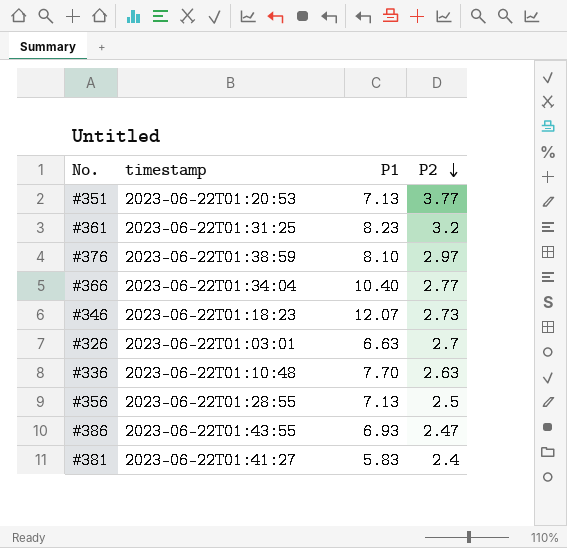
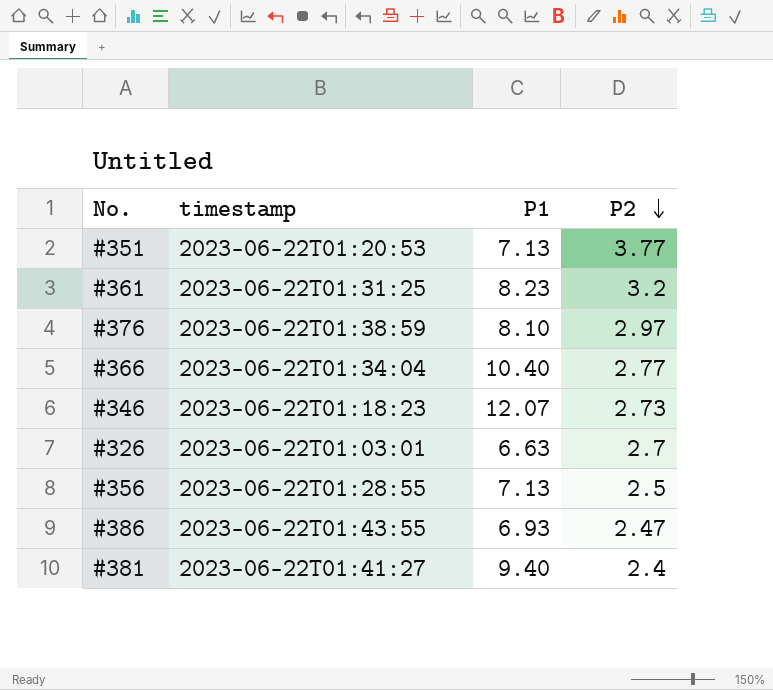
row #336: 2023-06-22T01:10:48 | 7.70 | 2.63 -> none
#381 | P1: 5.83 -> 9.40

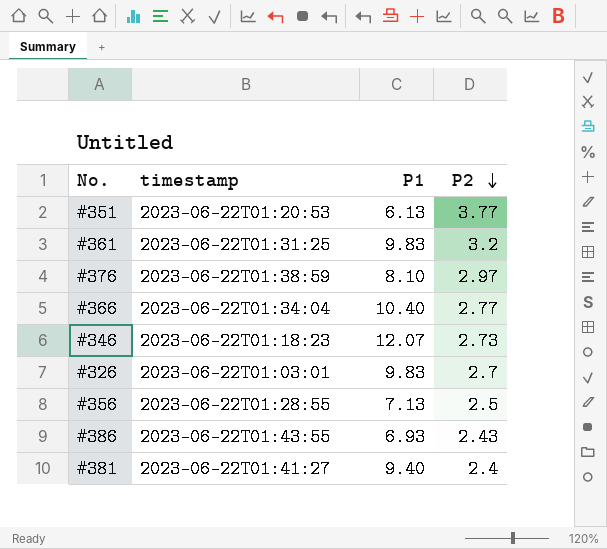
#351 | P1: 7.13 -> 6.13
#361 | P1: 8.23 -> 9.83
#326 | P1: 6.63 -> 9.83
#386 | P2: 2.47 -> 2.43

